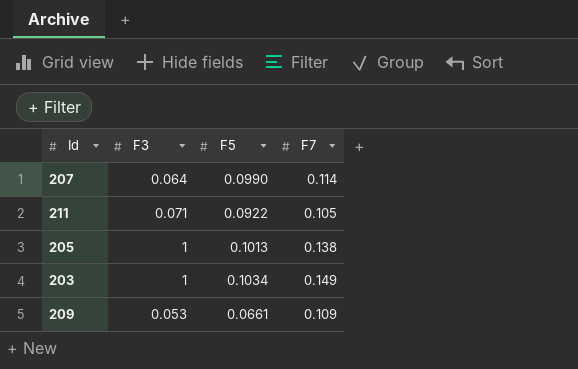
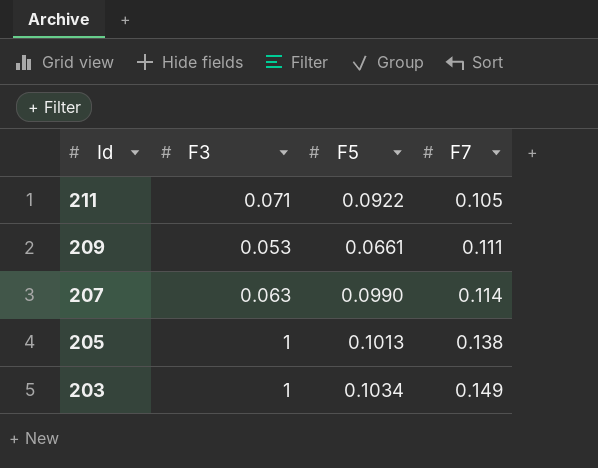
row order: none -> Id descending
209 | F7: 0.109 -> 0.111
207 | F3: 0.064 -> 0.063

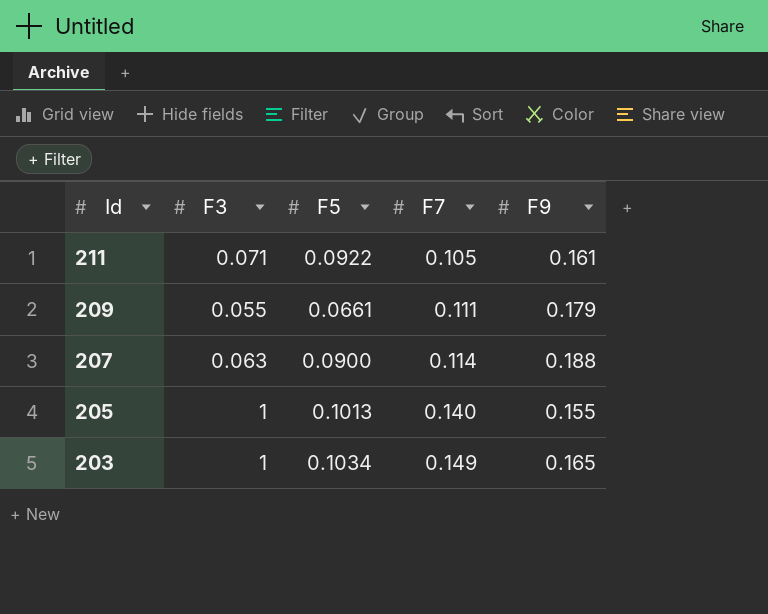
column F9 | position: none -> 5
209 | F3: 0.053 -> 0.055
207 | F5: 0.0990 -> 0.0900
205 | F7: 0.138 -> 0.140

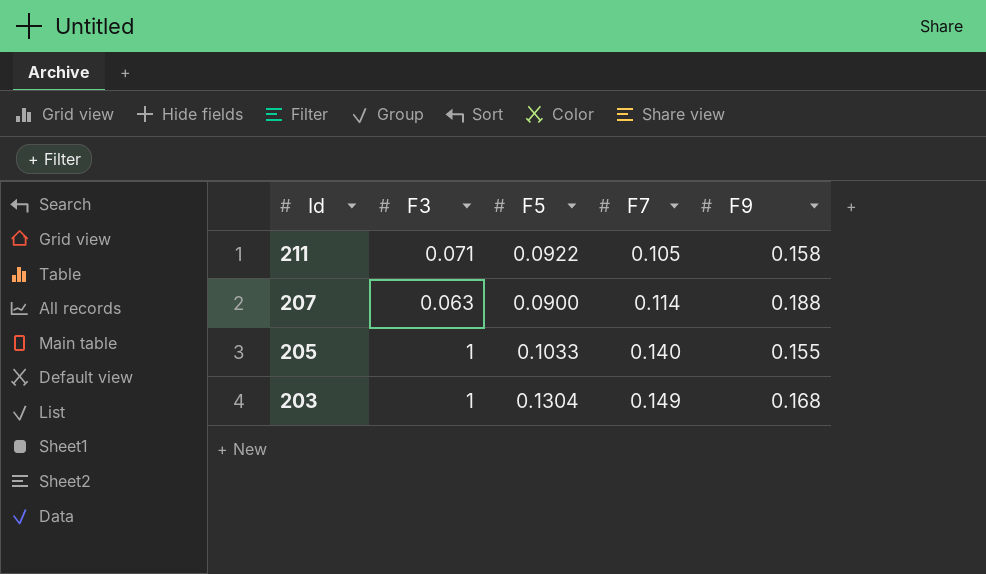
row 209: 0.055 | 0.0661 | 0.111 | 0.179 -> none
211 | F9: 0.161 -> 0.158
205 | F5: 0.1013 -> 0.1033
203 | F5: 0.1034 -> 0.1304
203 | F9: 0.165 -> 0.168

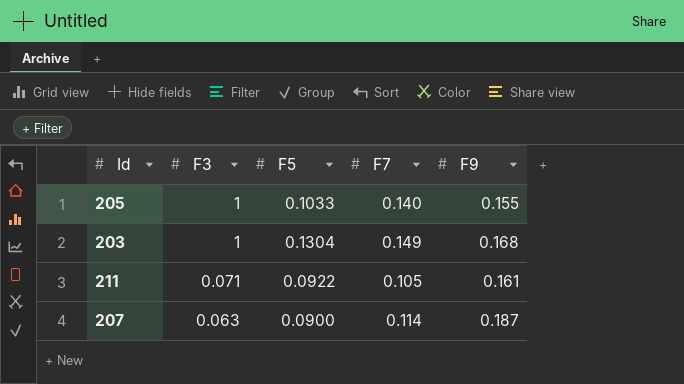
row order: Id descending -> F3 descending
211 | F9: 0.158 -> 0.161
207 | F9: 0.188 -> 0.187

